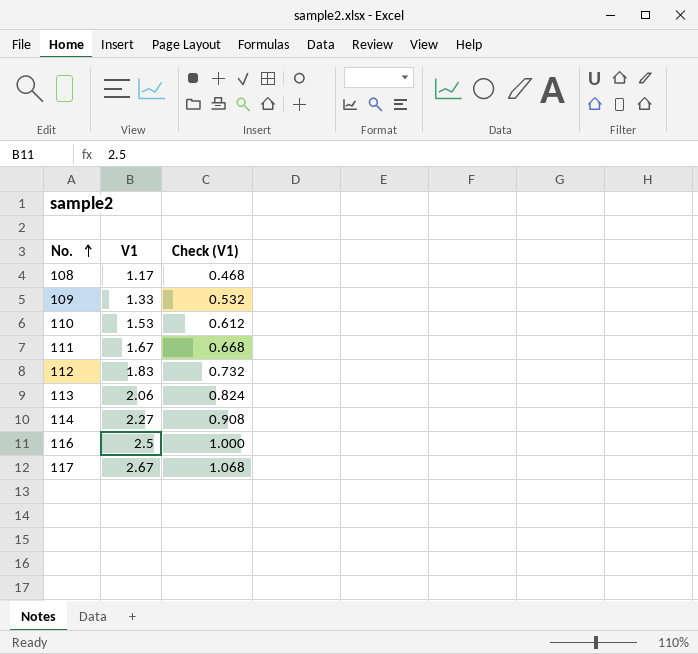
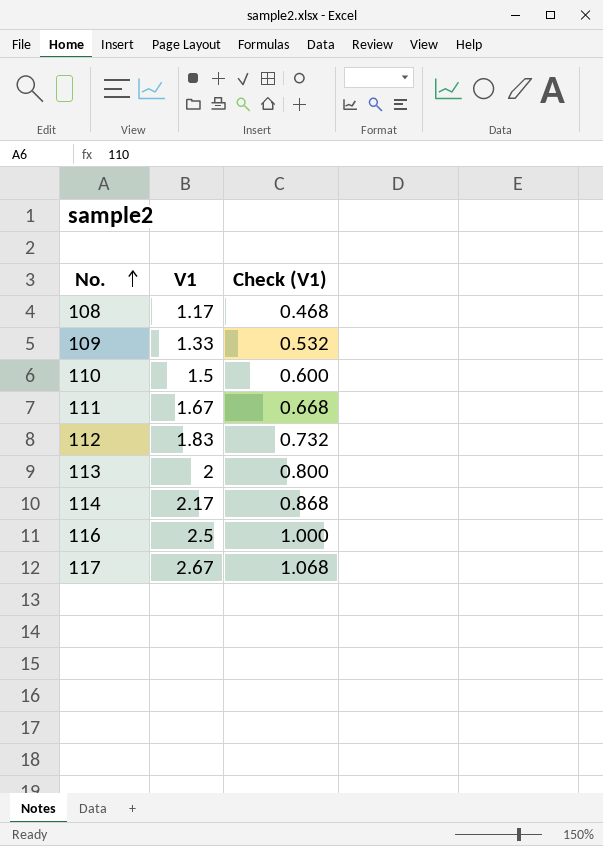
110 | V1: 1.53 -> 1.5
110 | Check (V1): 0.612 -> 0.600
113 | V1: 2.06 -> 2
113 | Check (V1): 0.824 -> 0.800
114 | V1: 2.27 -> 2.17
114 | Check (V1): 0.908 -> 0.868

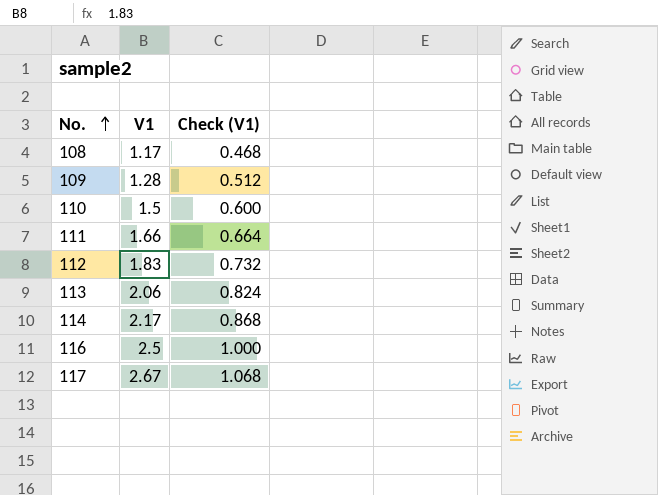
109 | V1: 1.33 -> 1.28
109 | Check (V1): 0.532 -> 0.512
111 | V1: 1.67 -> 1.66
111 | Check (V1): 0.668 -> 0.664
113 | V1: 2 -> 2.06
113 | Check (V1): 0.800 -> 0.824

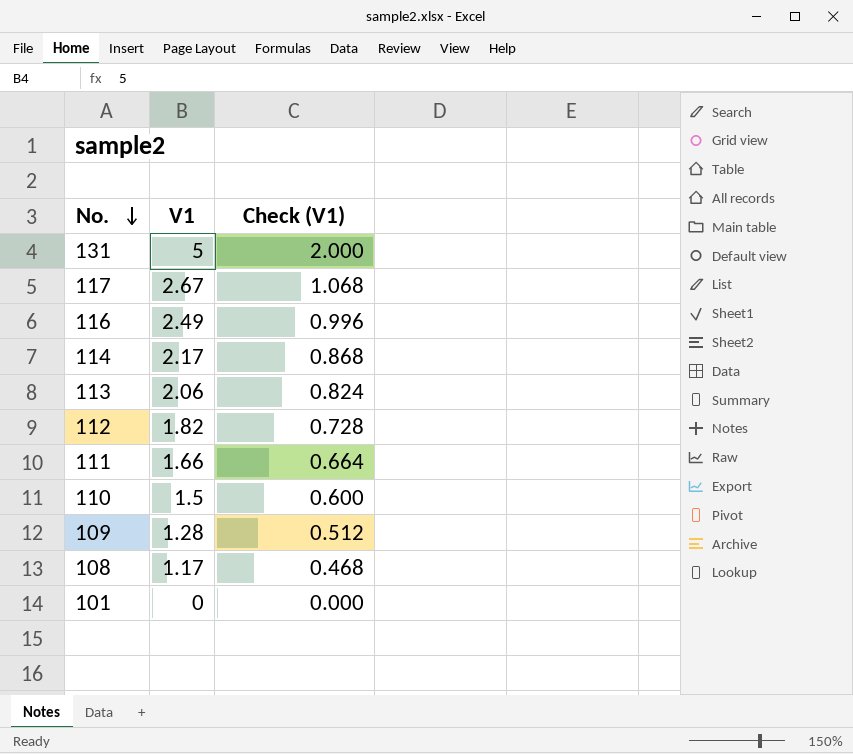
row order: No. ascending -> No. descending
row 131: none -> 5 | 2.000
116 | V1: 2.5 -> 2.49
116 | Check (V1): 1.000 -> 0.996
112 | V1: 1.83 -> 1.82
112 | Check (V1): 0.732 -> 0.728
row 101: none -> 0 | 0.000

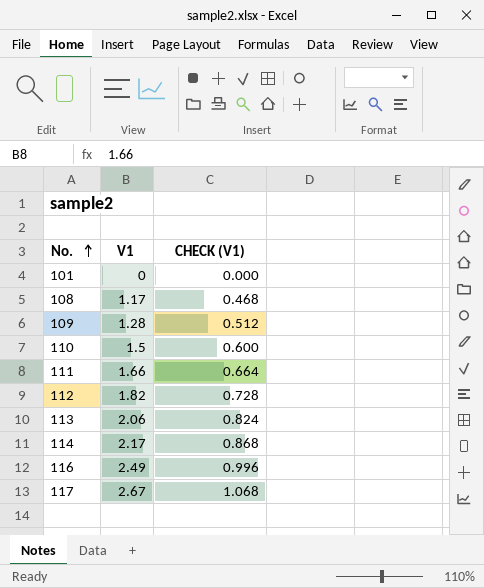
row order: No. descending -> No. ascending
column name: Check (V1) -> CHECK (V1)
row 131: 5 | 2.000 -> none

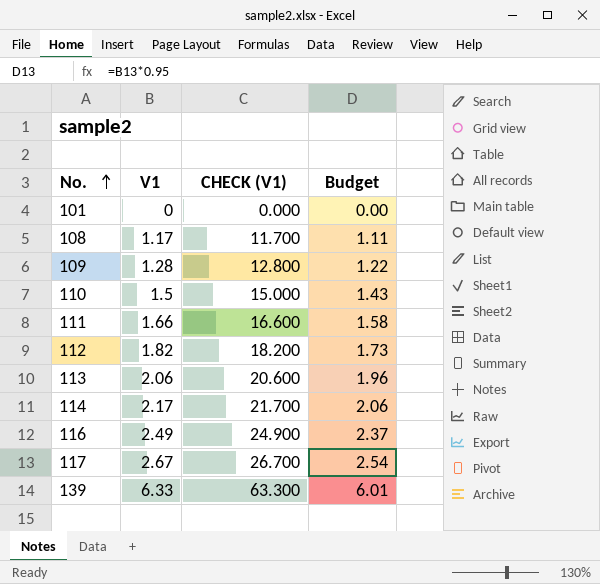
column CHECK (V1) | formula: [V1] * 0.4 -> [V1] * 10
column Budget | formula: none -> [V1] * 0.95
row 139: none -> 6.33 | 63.300 | 6.01

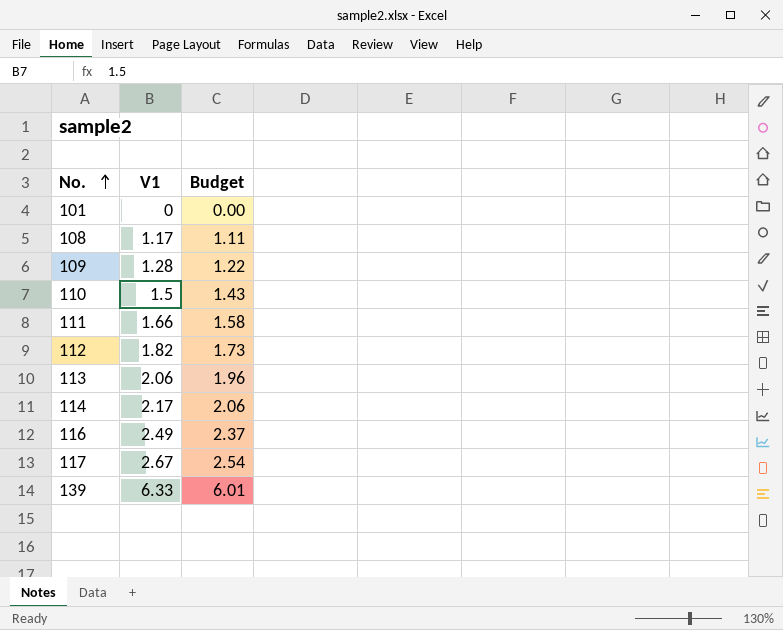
column CHECK (V1) | formula: [V1] * 10 -> none

